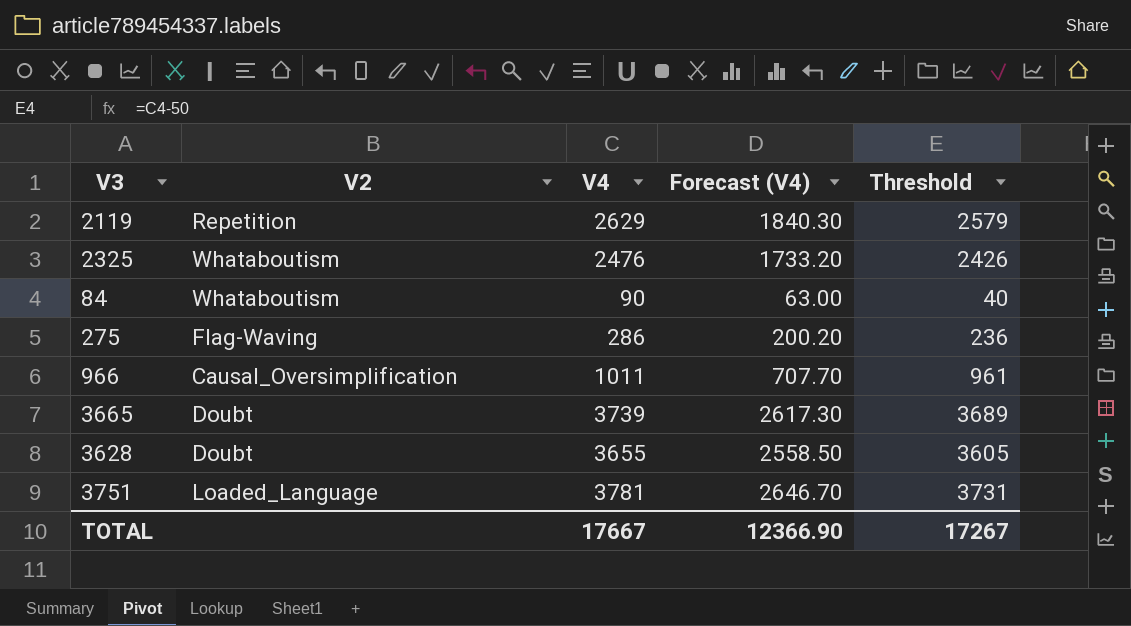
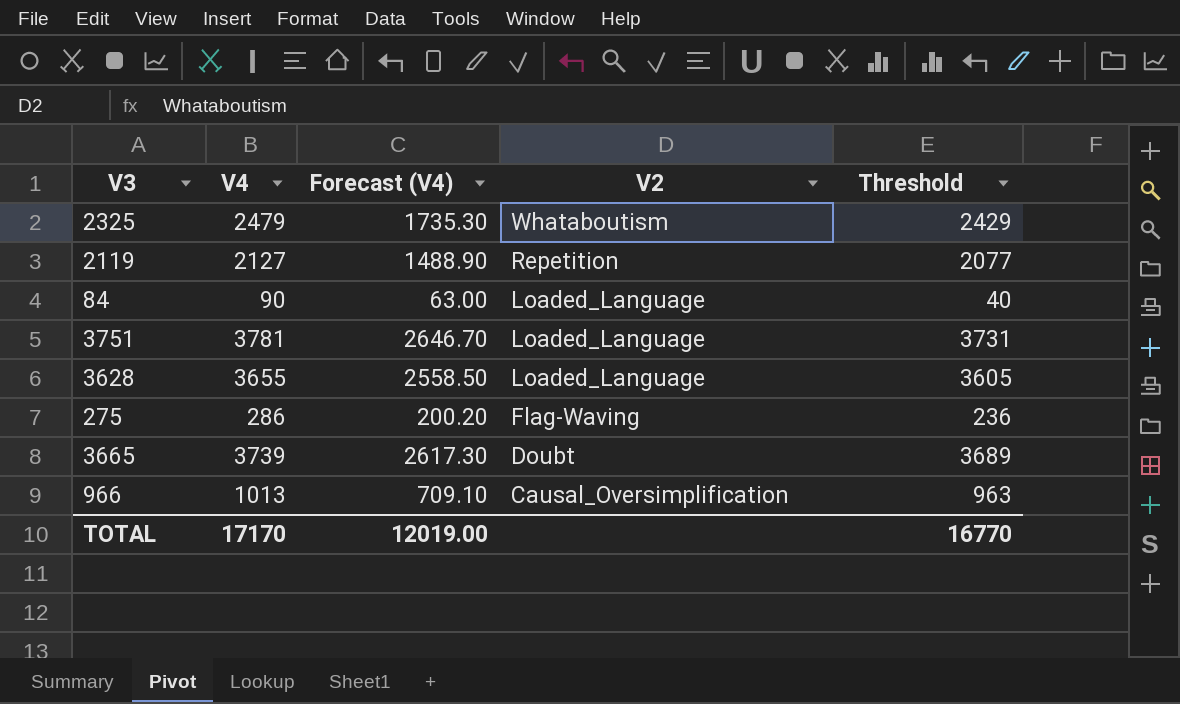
row order: none -> V2 descending
column V2 | position: 2 -> 4
2325 | V4: 2476 -> 2479
2325 | Forecast (V4): 1733.20 -> 1735.30
2325 | Threshold: 2426 -> 2429
2119 | V4: 2629 -> 2127
2119 | Forecast (V4): 1840.30 -> 1488.90
2119 | Threshold: 2579 -> 2077
84 | V2: Whataboutism -> Loaded_Language
3628 | V2: Doubt -> Loaded_Language
966 | V4: 1011 -> 1013
966 | Forecast (V4): 707.70 -> 709.10
966 | Threshold: 961 -> 963
TOTAL | V4: 17667 -> 17170
TOTAL | Forecast (V4): 12366.90 -> 12019.00
TOTAL | Threshold: 17267 -> 16770

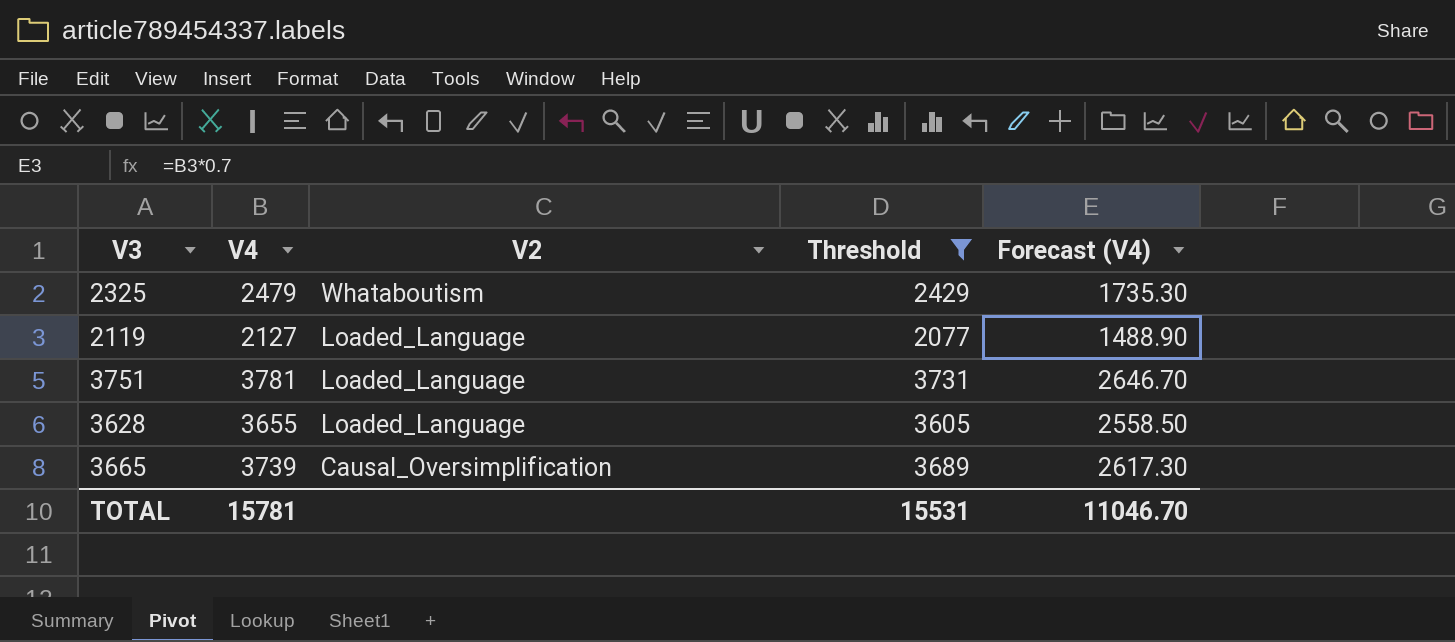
filter: none -> Threshold >= 2077
column Forecast (V4) | position: 3 -> 5
2119 | V2: Repetition -> Loaded_Language
3665 | V2: Doubt -> Causal_Oversimplification
TOTAL | V4: 17170 -> 15781
TOTAL | Threshold: 16770 -> 15531
TOTAL | Forecast (V4): 12019.00 -> 11046.70

